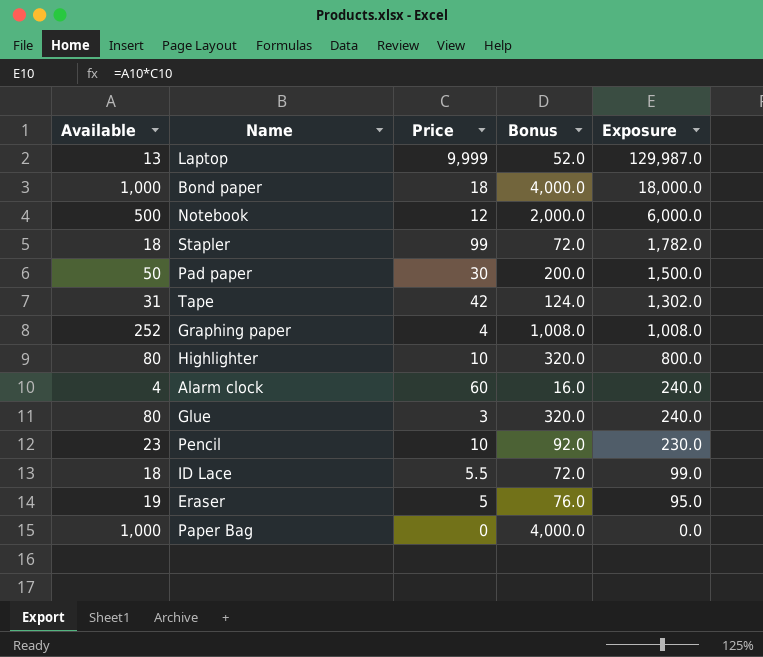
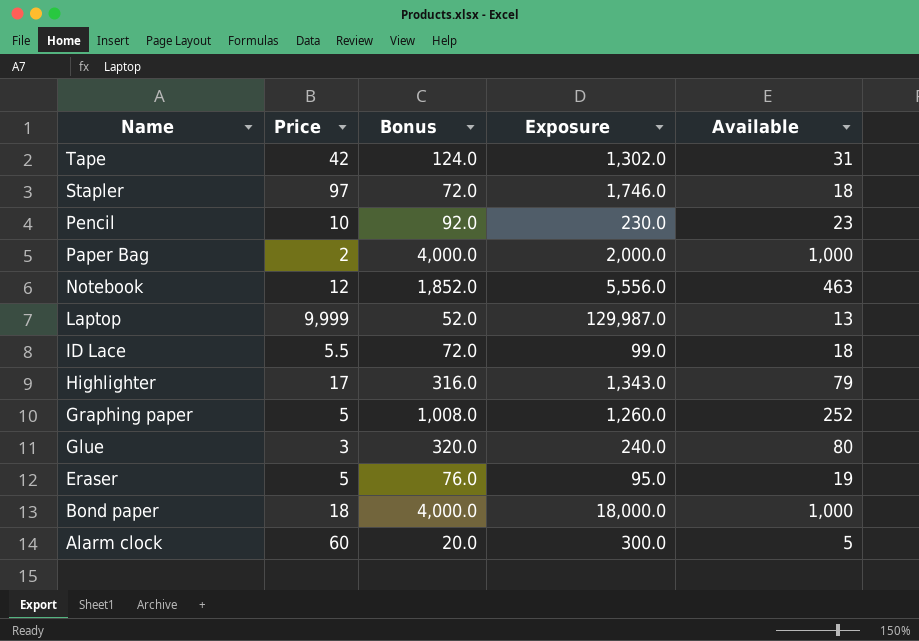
row order: Exposure descending -> Name descending
column Available | position: 1 -> 5
row Pad paper: 50 | 30 | 200.0 | 1,500.0 -> none
Stapler | Price: 99 -> 97
Stapler | Exposure: 1,782.0 -> 1,746.0
Paper Bag | Price: 0 -> 2
Paper Bag | Exposure: 0.0 -> 2,000.0
Notebook | Bonus: 2,000.0 -> 1,852.0
Notebook | Exposure: 6,000.0 -> 5,556.0
Notebook | Available: 500 -> 463
Highlighter | Price: 10 -> 17
Highlighter | Bonus: 320.0 -> 316.0
Highlighter | Exposure: 800.0 -> 1,343.0
Highlighter | Available: 80 -> 79
Graphing paper | Price: 4 -> 5
Graphing paper | Exposure: 1,008.0 -> 1,260.0
Alarm clock | Bonus: 16.0 -> 20.0
Alarm clock | Exposure: 240.0 -> 300.0
Alarm clock | Available: 4 -> 5

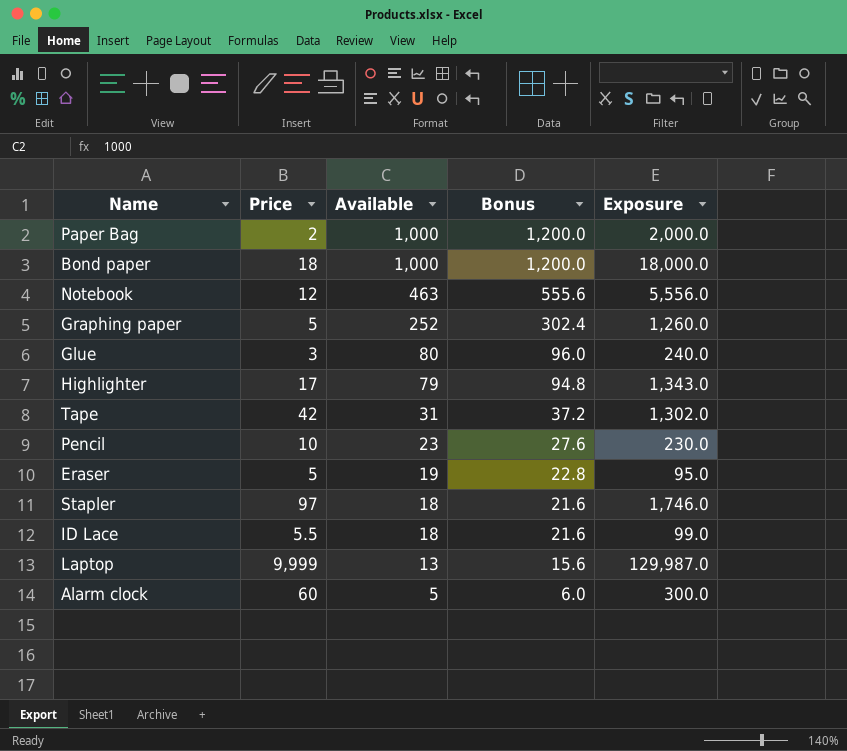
row order: Name descending -> Available descending
column Available | position: 5 -> 3
column Bonus | formula: [Available] * 4 -> [Available] * 1.2

